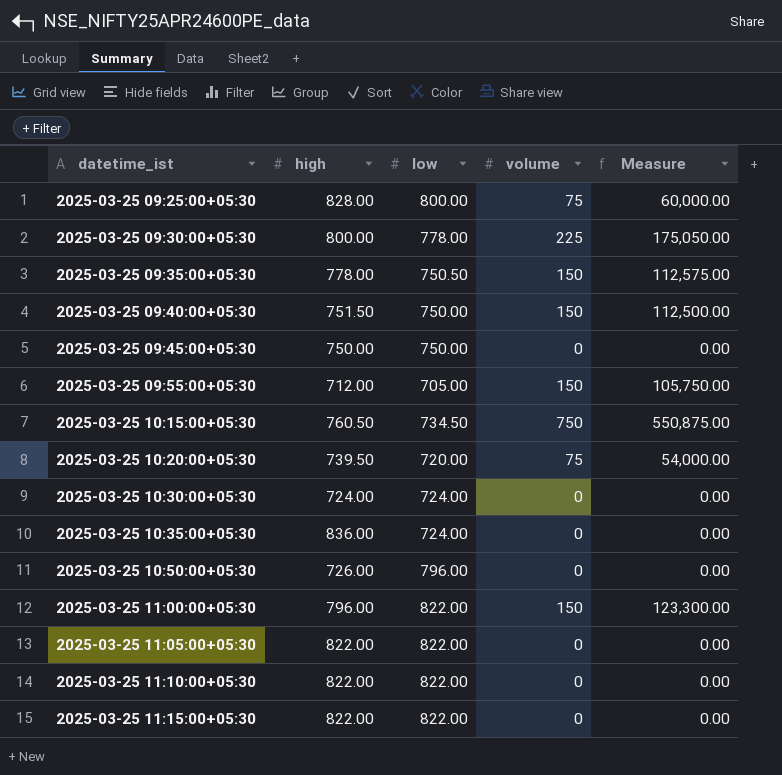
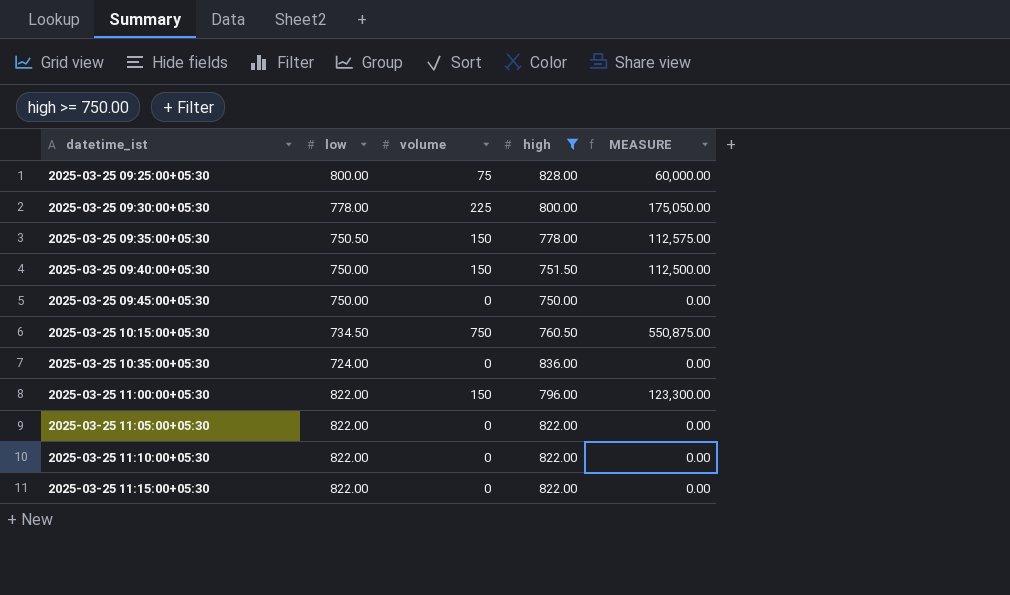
filter: none -> high >= 750.00
column high | position: 2 -> 4
column name: Measure -> MEASURE

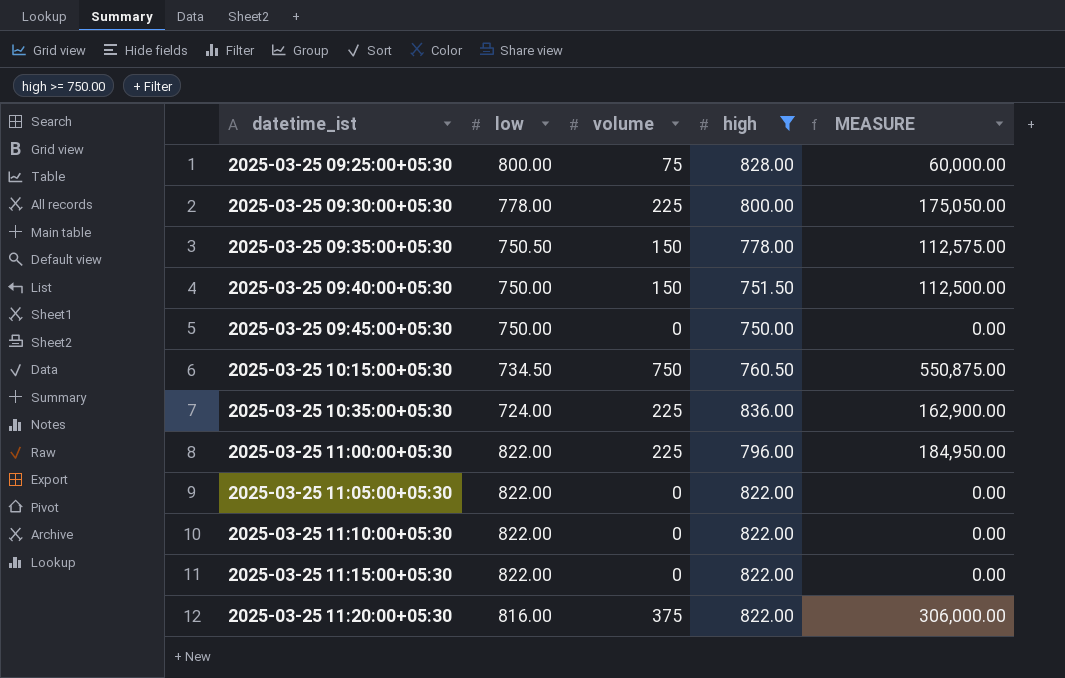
2025-03-25 10:35:00+05:30 | volume: 0 -> 225
2025-03-25 10:35:00+05:30 | MEASURE: 0.00 -> 162,900.00
2025-03-25 11:00:00+05:30 | volume: 150 -> 225
2025-03-25 11:00:00+05:30 | MEASURE: 123,300.00 -> 184,950.00
row 2025-03-25 11:20:00+05:30: none -> 816.00 | 375 | 822.00 | 306,000.00

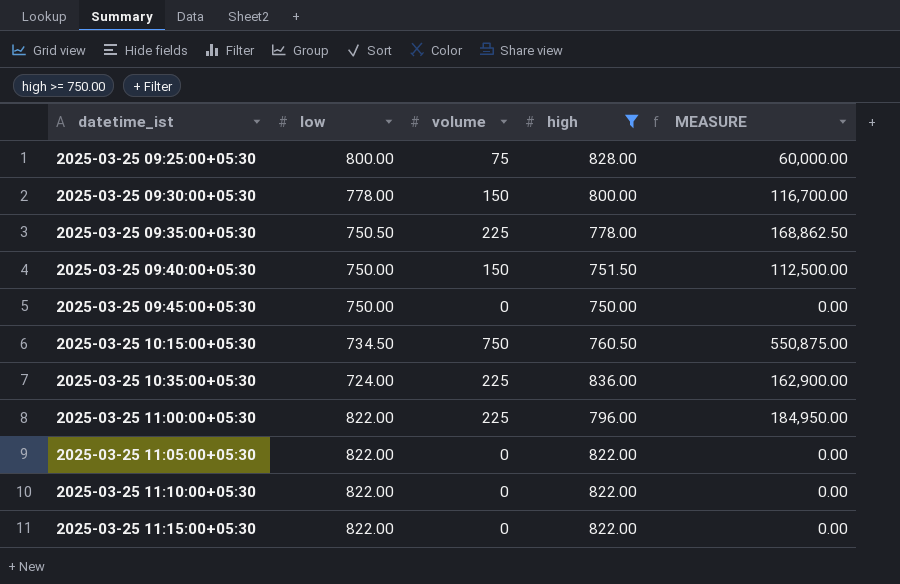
row 2025-03-25 11:20:00+05:30: 816.00 | 375 | 822.00 | 306,000.00 -> none
2025-03-25 09:30:00+05:30 | volume: 225 -> 150
2025-03-25 09:30:00+05:30 | MEASURE: 175,050.00 -> 116,700.00
2025-03-25 09:35:00+05:30 | volume: 150 -> 225
2025-03-25 09:35:00+05:30 | MEASURE: 112,575.00 -> 168,862.50

